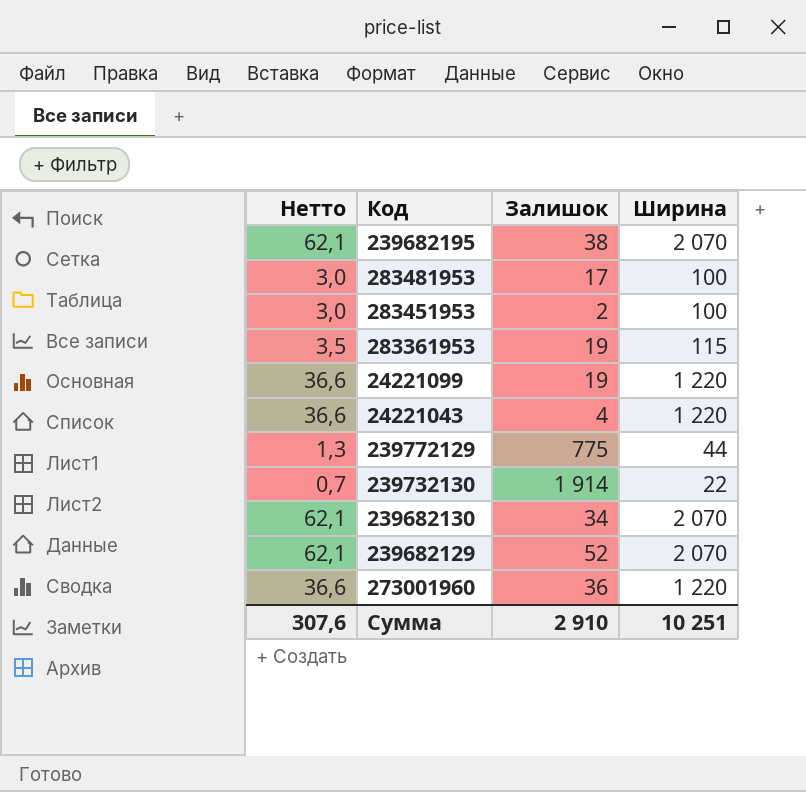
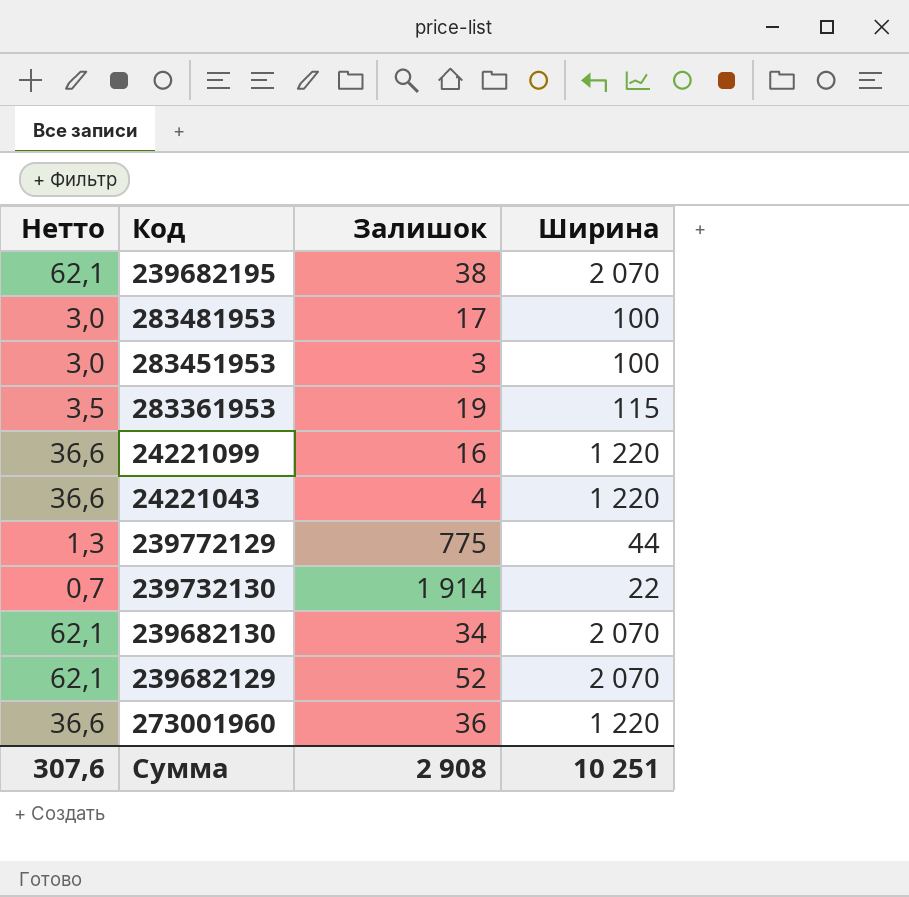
283451953 | Залишок: 2 -> 3
24221099 | Залишок: 19 -> 16
Сумма | Залишок: 2 910 -> 2 908

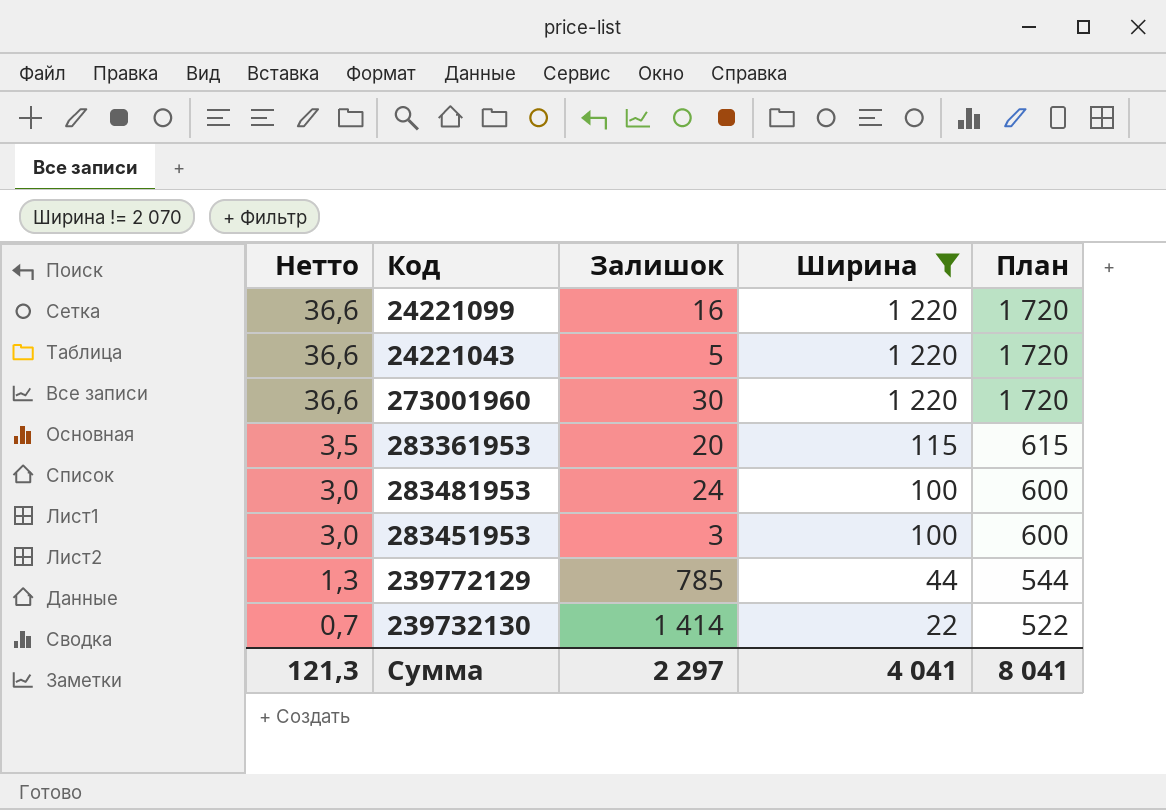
filter: none -> Ширина != 2 070
row order: none -> Нетто descending
column План | formula: none -> [Ширина] + 500
24221043 | Залишок: 4 -> 5
273001960 | Залишок: 36 -> 30
283361953 | Залишок: 19 -> 20
283481953 | Залишок: 17 -> 24
239772129 | Залишок: 775 -> 785
239732130 | Залишок: 1 914 -> 1 414
Сумма | Нетто: 307,6 -> 121,3
Сумма | Залишок: 2 908 -> 2 297
Сумма | Ширина: 10 251 -> 4 041

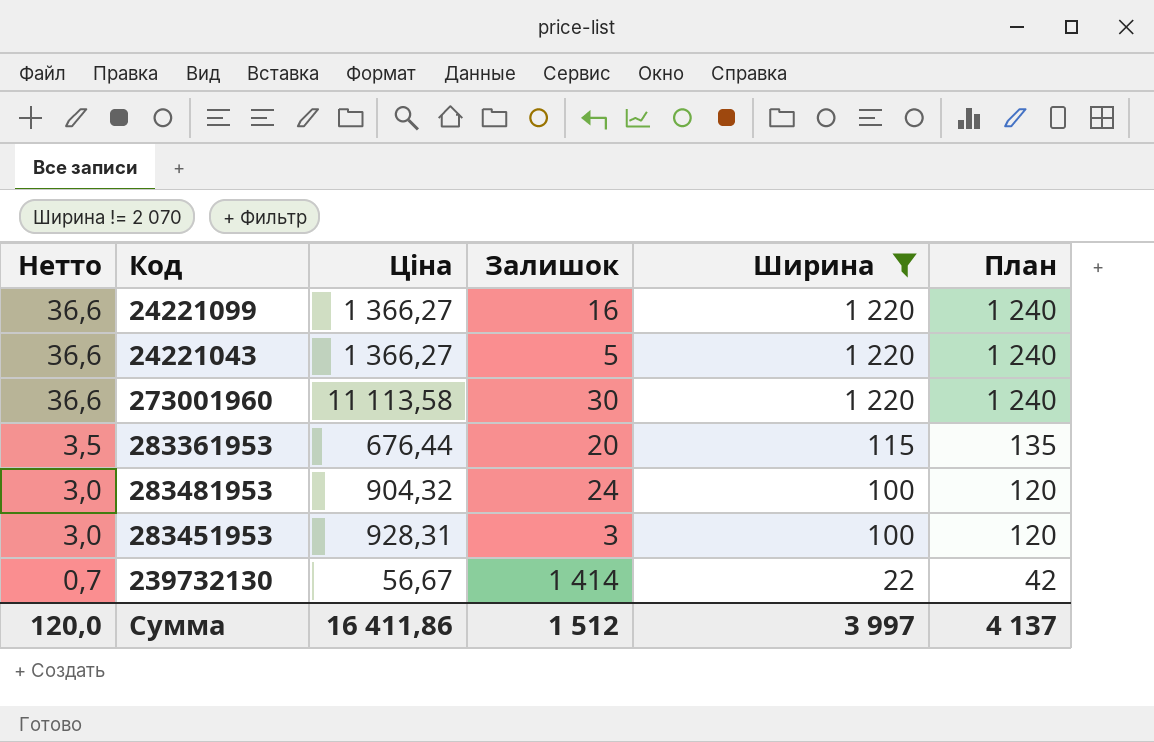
column Ціна | position: none -> 3
column План | formula: [Ширина] + 500 -> [Ширина] + 20
row 239772129: 1,3 | 785 | 44 | 544 -> none
Сумма | Нетто: 121,3 -> 120,0
Сумма | Залишок: 2 297 -> 1 512
Сумма | Ширина: 4 041 -> 3 997
Сумма | План: 8 041 -> 4 137

